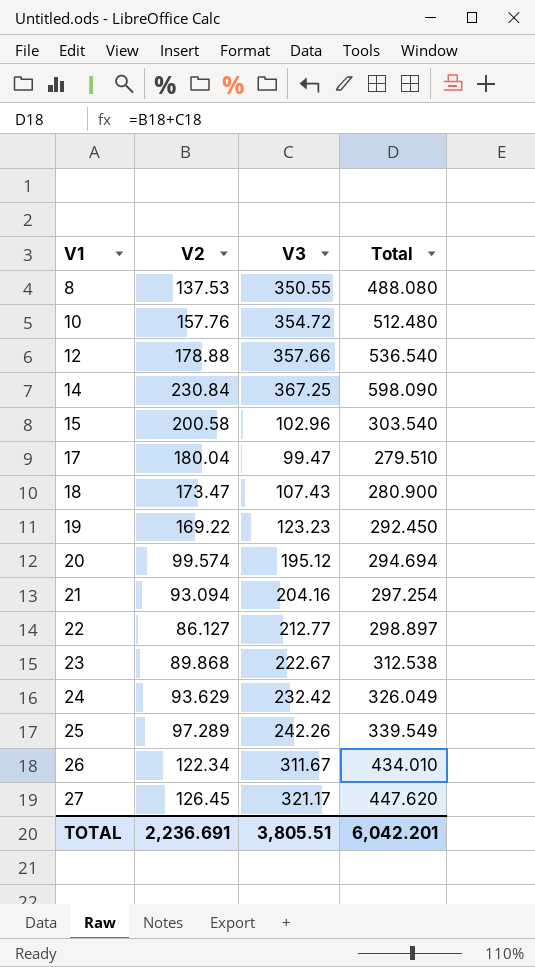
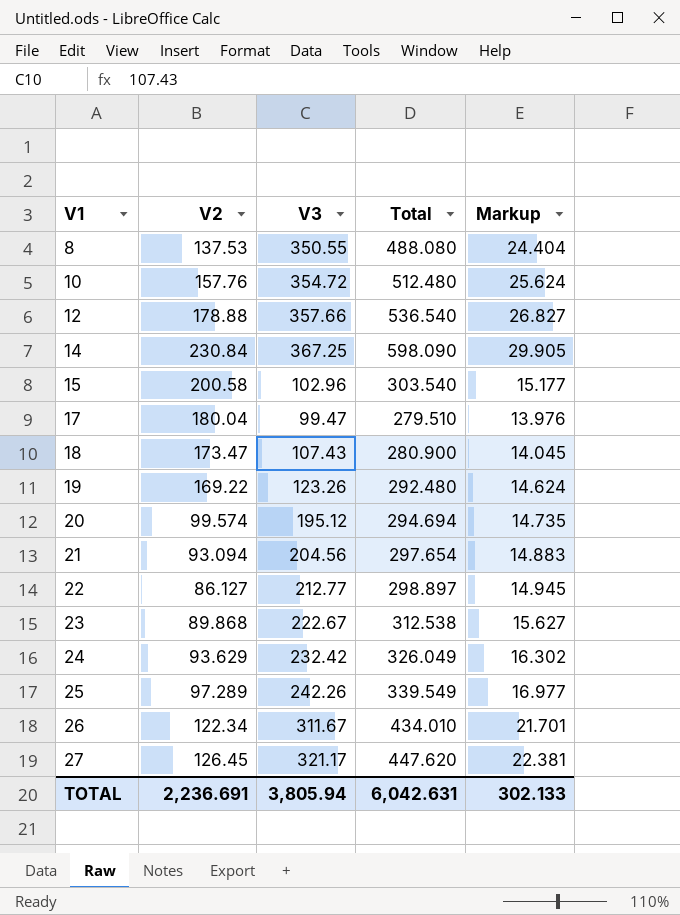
column Markup | formula: none -> [Total] * 0.05
19 | V3: 123.23 -> 123.26
19 | Total: 292.450 -> 292.480
21 | V3: 204.16 -> 204.56
21 | Total: 297.254 -> 297.654
TOTAL | V3: 3,805.51 -> 3,805.94
TOTAL | Total: 6,042.201 -> 6,042.631

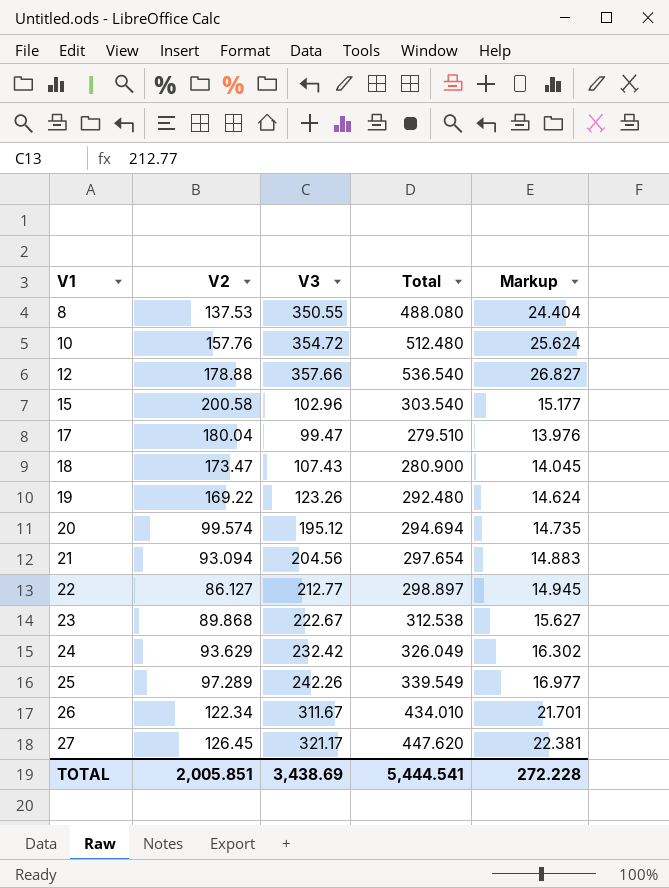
row 14: 230.84 | 367.25 | 598.090 | 29.905 -> none
TOTAL | V2: 2,236.691 -> 2,005.851
TOTAL | V3: 3,805.94 -> 3,438.69
TOTAL | Total: 6,042.631 -> 5,444.541
TOTAL | Markup: 302.133 -> 272.228

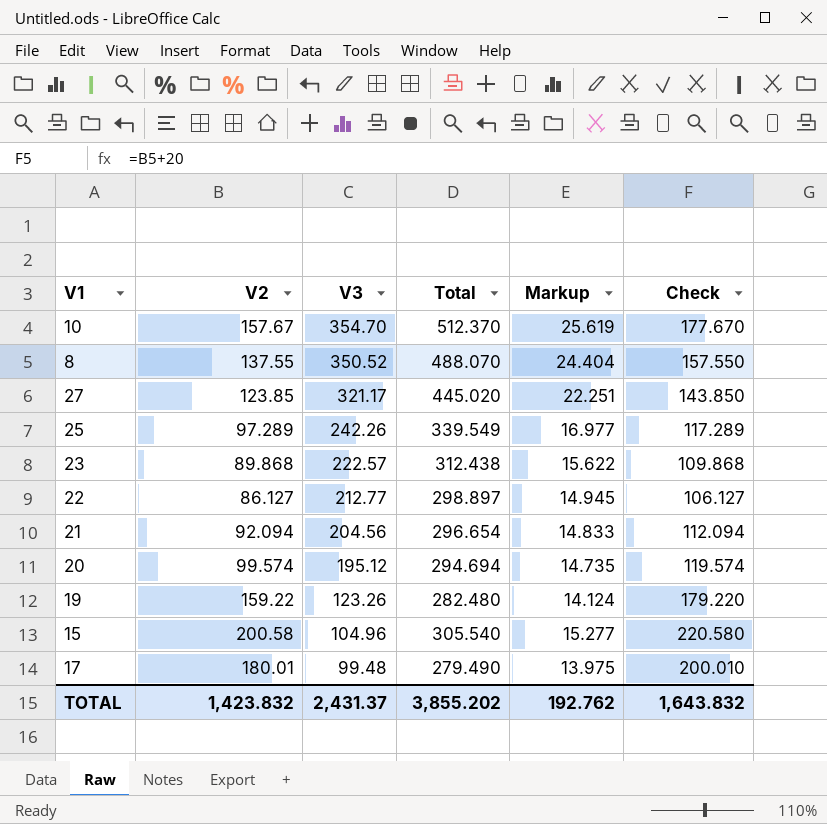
row order: V1 ascending -> V3 descending
column Check | formula: none -> [V2] + 20
row 12: 178.88 | 357.66 | 536.540 | 26.827 -> none
row 18: 173.47 | 107.43 | 280.900 | 14.045 -> none
row 24: 93.629 | 232.42 | 326.049 | 16.302 -> none
row 26: 122.34 | 311.67 | 434.010 | 21.701 -> none
10 | V2: 157.76 -> 157.67
10 | V3: 354.72 -> 354.70
10 | Total: 512.480 -> 512.370
10 | Markup: 25.624 -> 25.619
8 | V2: 137.53 -> 137.55
8 | V3: 350.55 -> 350.52
8 | Total: 488.080 -> 488.070
27 | V2: 126.45 -> 123.85
27 | Total: 447.620 -> 445.020
27 | Markup: 22.381 -> 22.251
23 | V3: 222.67 -> 222.57
23 | Total: 312.538 -> 312.438
23 | Markup: 15.627 -> 15.622
21 | V2: 93.094 -> 92.094
21 | Total: 297.654 -> 296.654
21 | Markup: 14.883 -> 14.833
19 | V2: 169.22 -> 159.22
19 | Total: 292.480 -> 282.480
19 | Markup: 14.624 -> 14.124
15 | V3: 102.96 -> 104.96
15 | Total: 303.540 -> 305.540
15 | Markup: 15.177 -> 15.277
17 | V2: 180.04 -> 180.01
17 | V3: 99.47 -> 99.48
17 | Total: 279.510 -> 279.490
17 | Markup: 13.976 -> 13.975
TOTAL | V2: 2,005.851 -> 1,423.832
TOTAL | V3: 3,438.69 -> 2,431.37
TOTAL | Total: 5,444.541 -> 3,855.202
TOTAL | Markup: 272.228 -> 192.762

